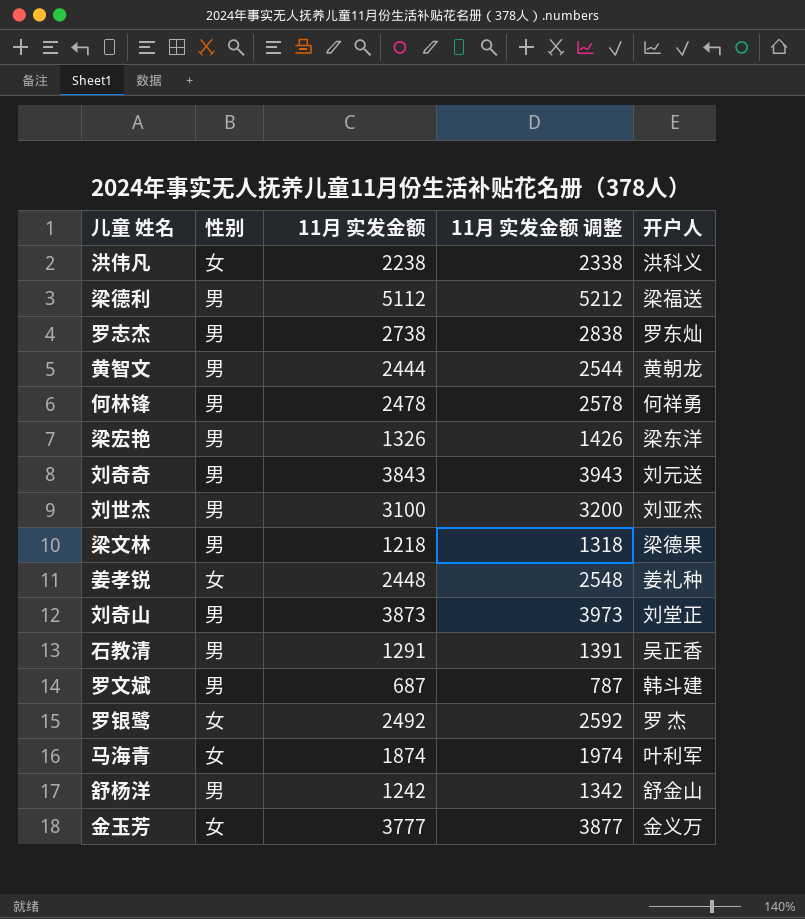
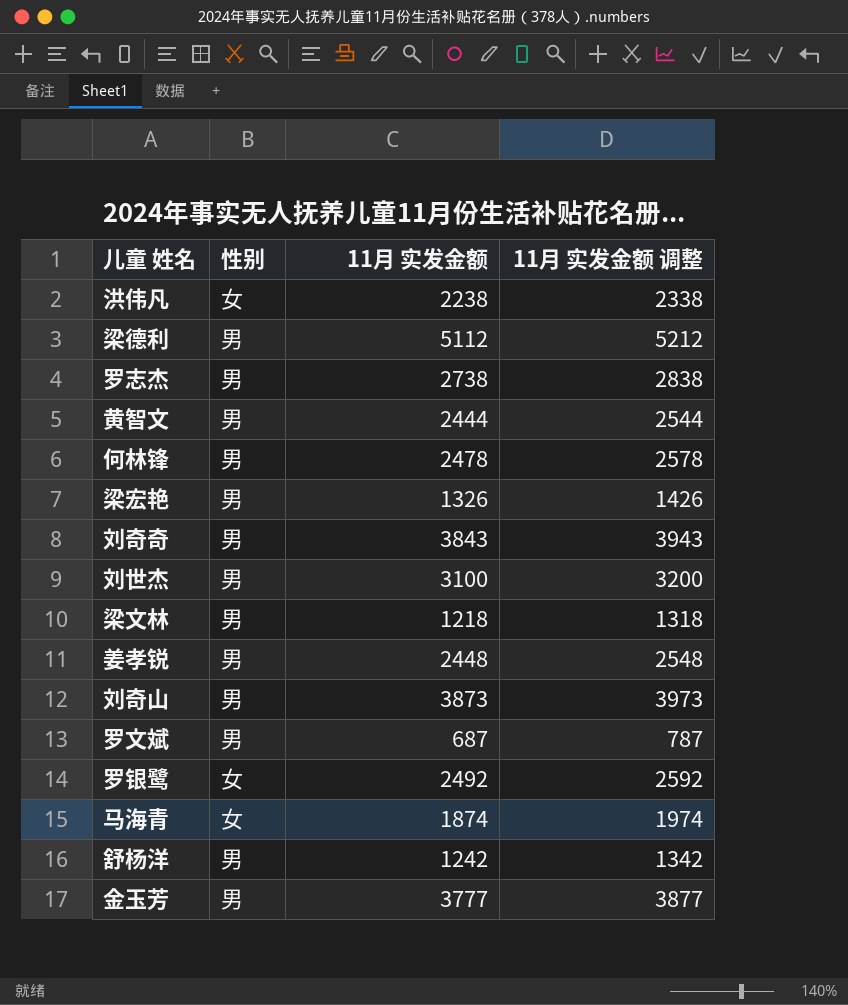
column 开户人 | position: 5 -> none
row 石教清: 男 | 1291 | 1391 | 吴正香 -> none
姜孝锐 | 性别: 女 -> 男
金玉芳 | 性别: 女 -> 男

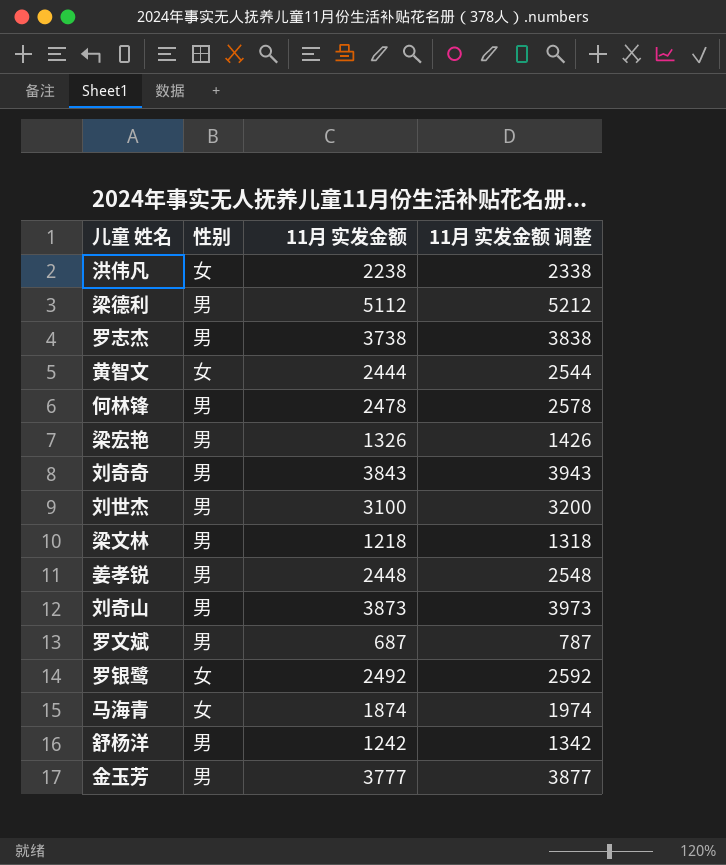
罗志杰 | 11月 实发金额: 2738 -> 3738
罗志杰 | 11月 实发金额 调整: 2838 -> 3838
黄智文 | 性别: 男 -> 女

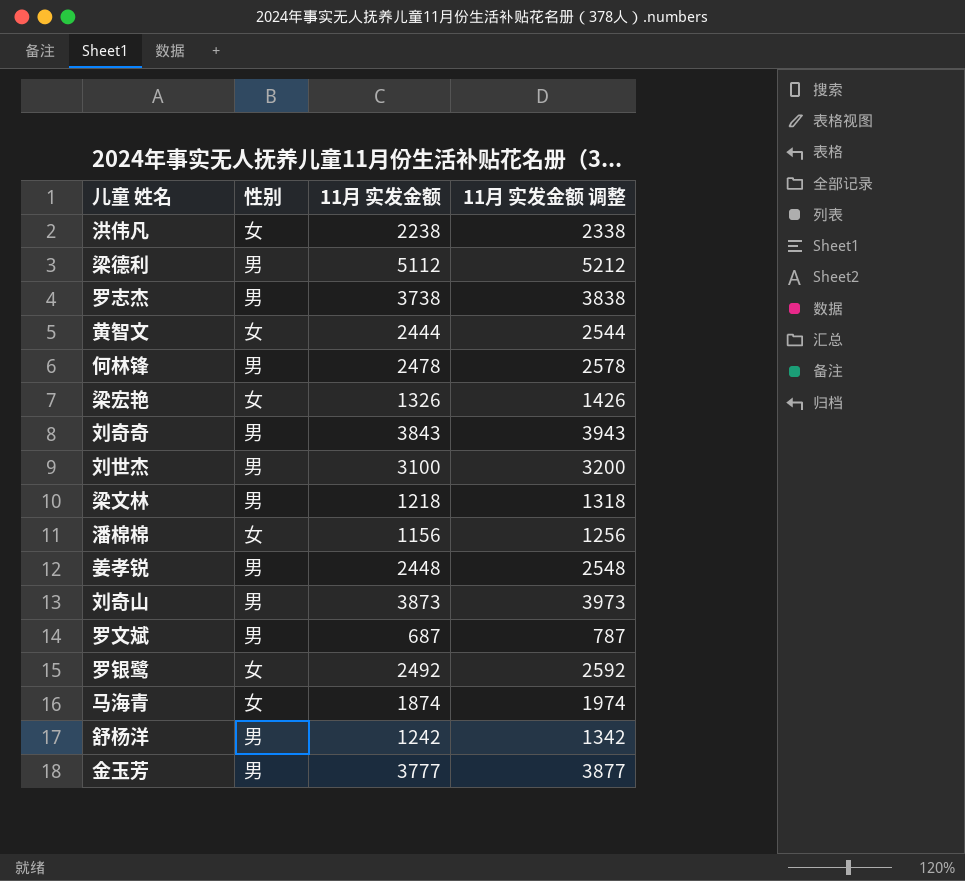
梁宏艳 | 性别: 男 -> 女
row 潘棉棉: none -> 女 | 1156 | 1256

